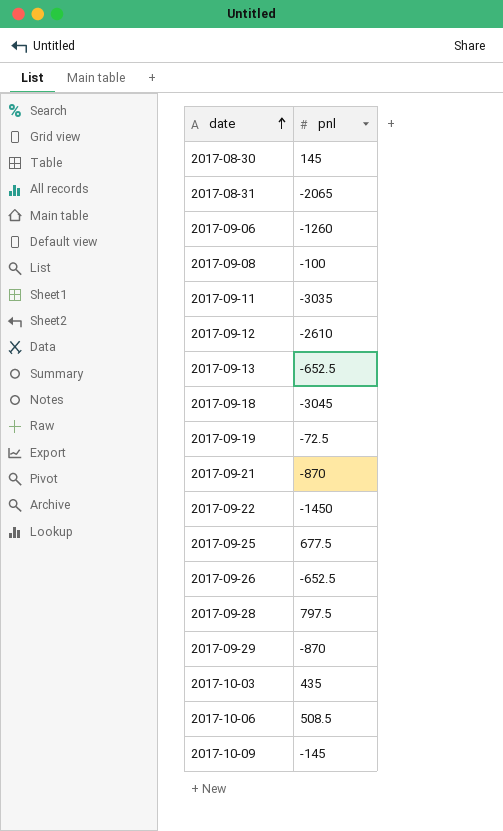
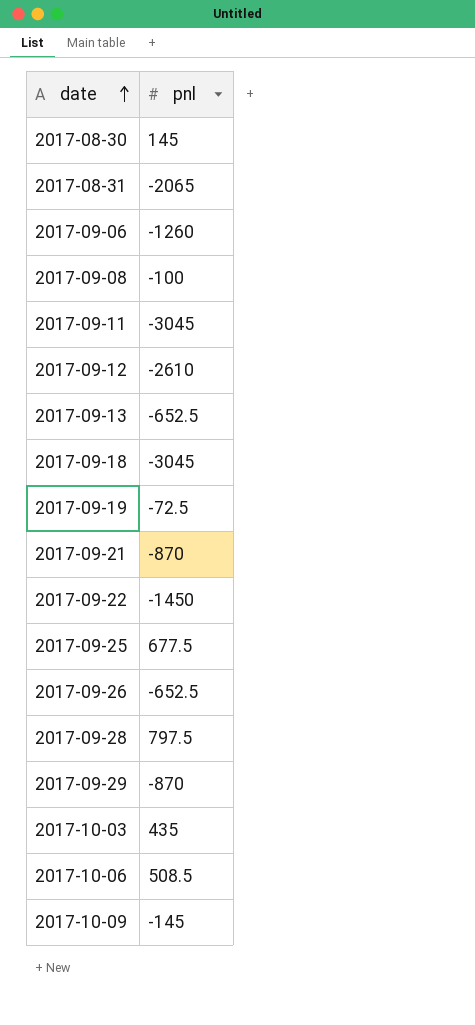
2017-09-11 | pnl: -3035 -> -3045

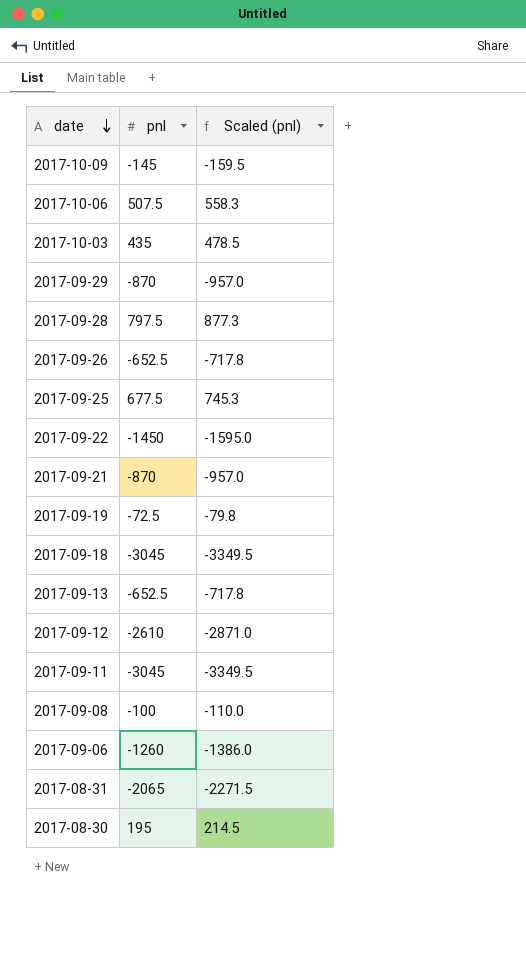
row order: date ascending -> date descending
column Scaled (pnl) | formula: none -> [pnl] * 1.1
2017-10-06 | pnl: 508.5 -> 507.5
2017-08-30 | pnl: 145 -> 195

